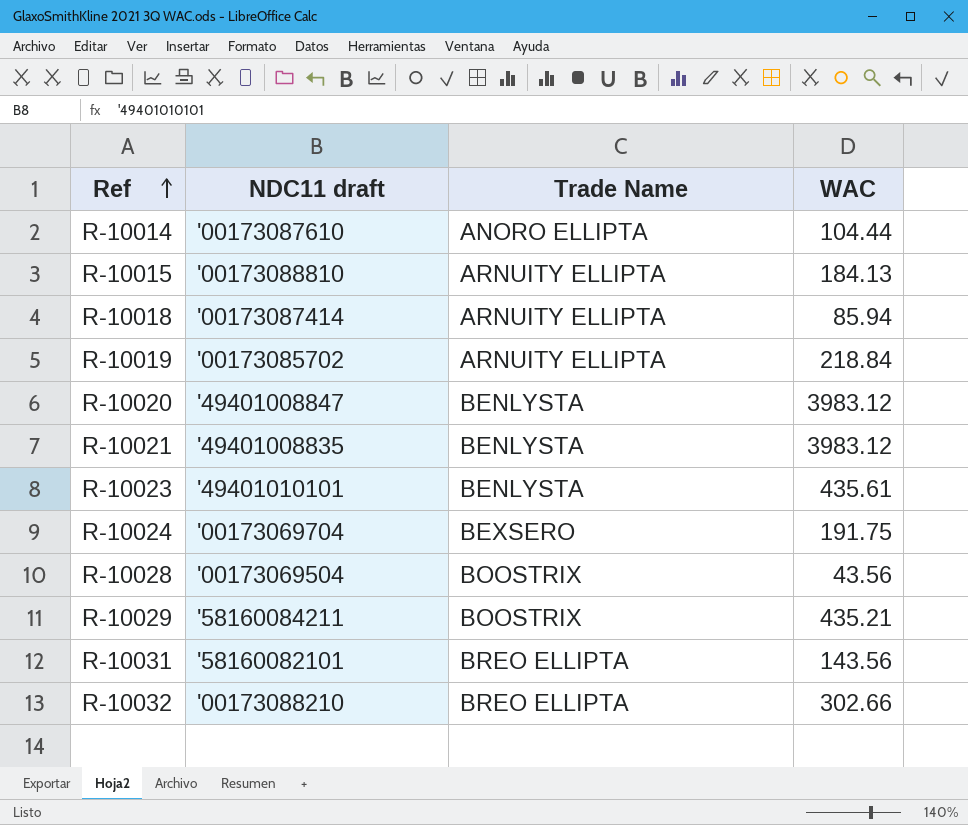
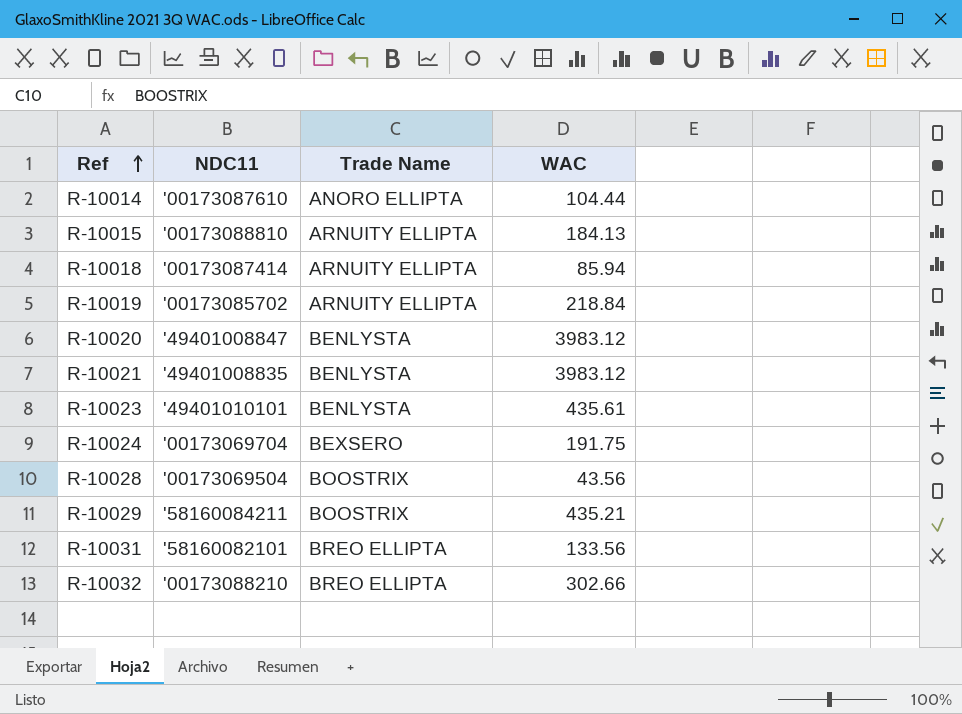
column name: NDC11 draft -> NDC11
R-10031 | WAC: 143.56 -> 133.56

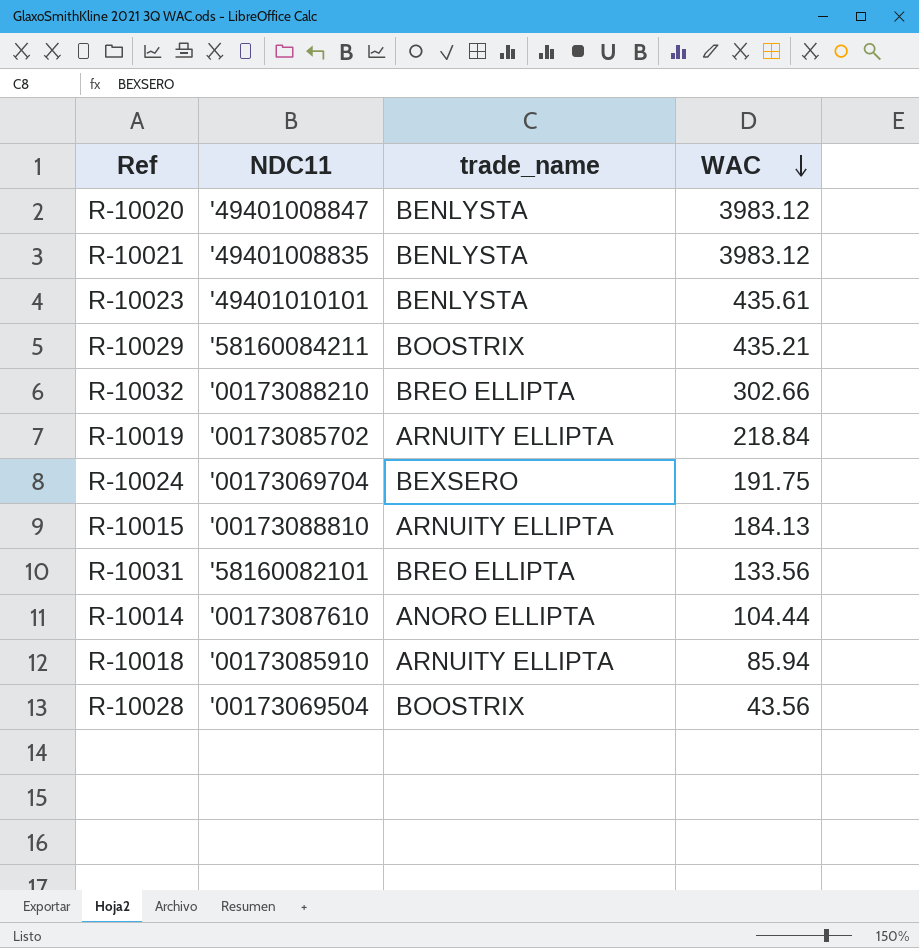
row order: Ref ascending -> WAC descending
column name: Trade Name -> trade_name
R-10018 | NDC11: '00173087414 -> '00173085910

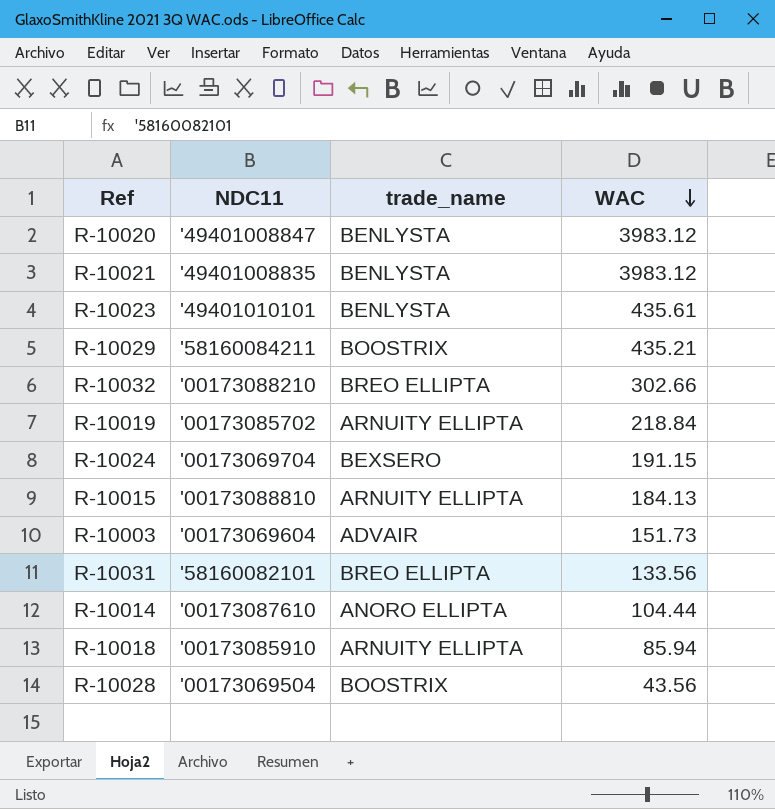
R-10024 | WAC: 191.75 -> 191.15
row R-10003: none -> '00173069604 | ADVAIR | 151.73

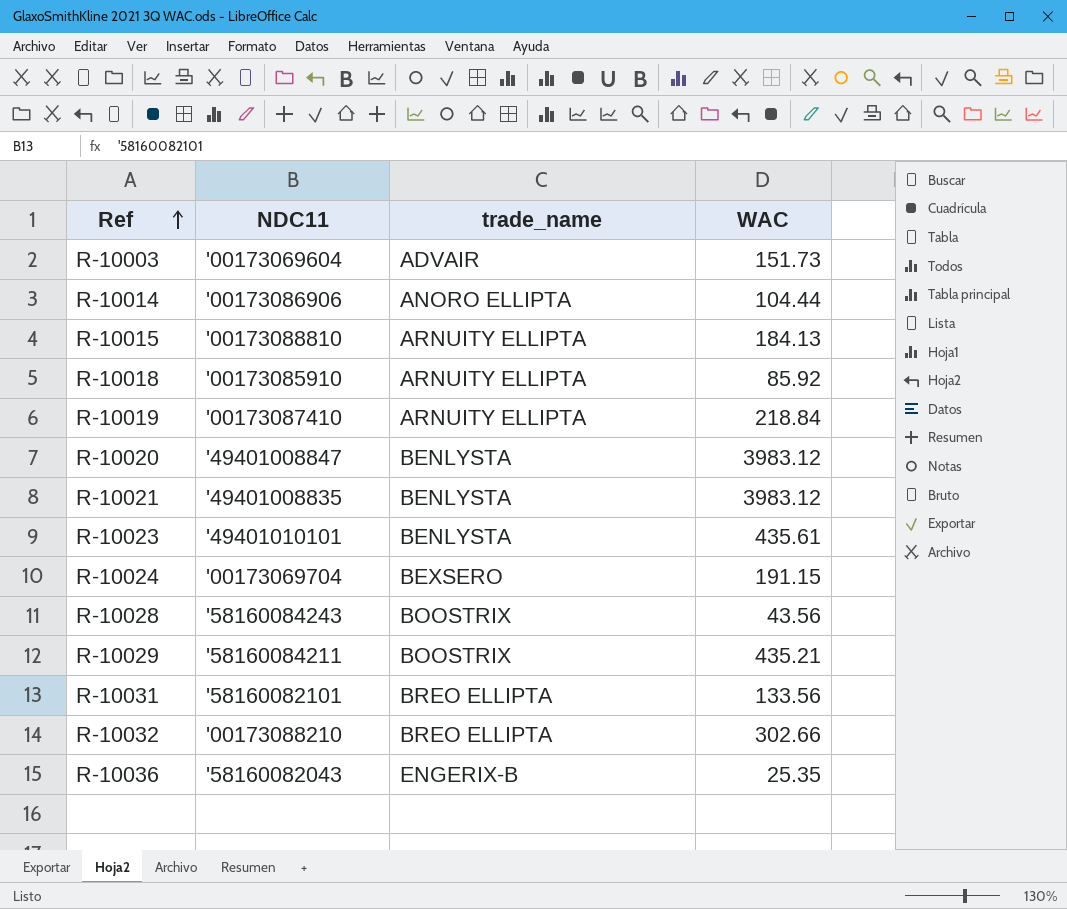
row order: WAC descending -> Ref ascending
R-10014 | NDC11: '00173087610 -> '00173086906
R-10018 | WAC: 85.94 -> 85.92
R-10019 | NDC11: '00173085702 -> '00173087410
R-10028 | NDC11: '00173069504 -> '58160084243
row R-10036: none -> '58160082043 | ENGERIX-B | 25.35

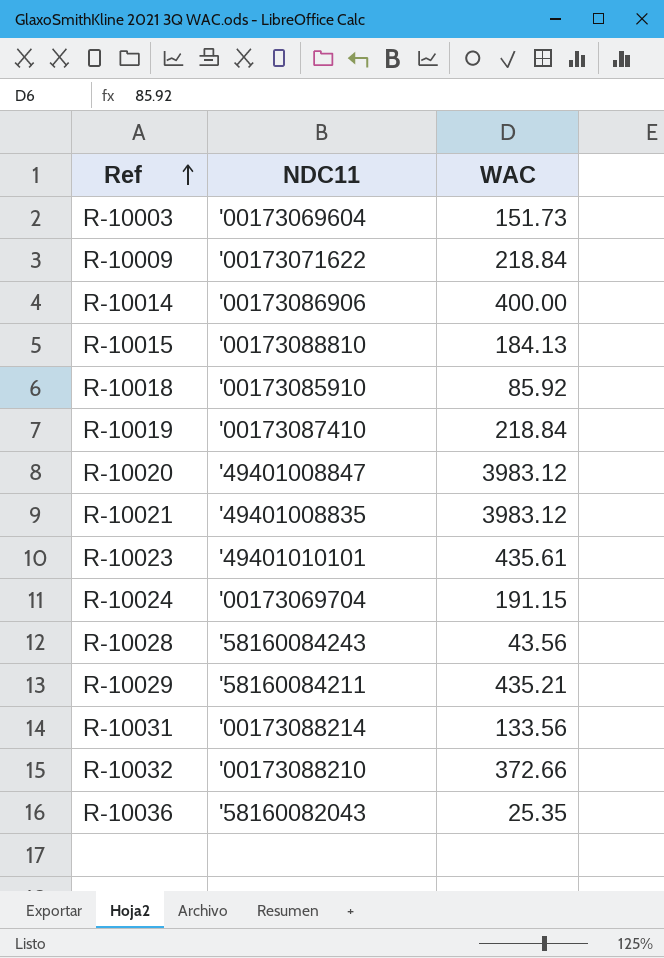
column trade_name | position: 3 -> none
row R-10009: none -> '00173071622 | 218.84
R-10014 | WAC: 104.44 -> 400.00
R-10031 | NDC11: '58160082101 -> '00173088214
R-10032 | WAC: 302.66 -> 372.66

